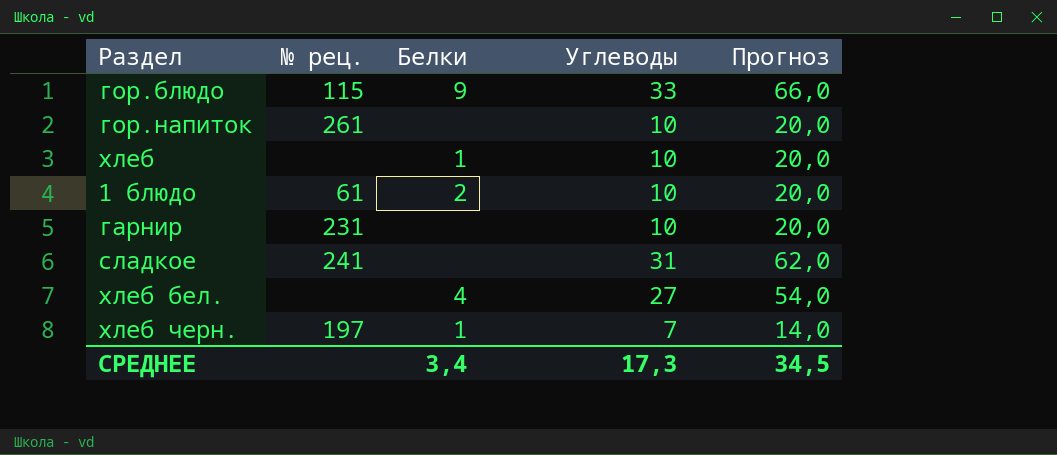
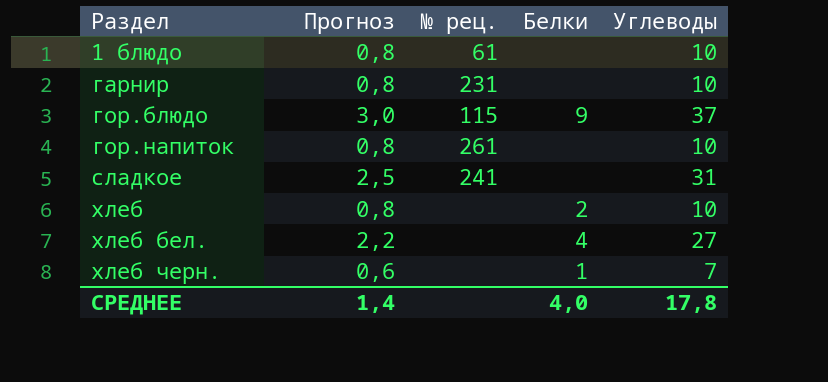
row order: none -> Раздел ascending
column Прогноз | formula: [Углеводы] * 2 -> [Углеводы] * 0,08
column Прогноз | position: 5 -> 2
1 блюдо | Белки: 2 -> none
гор.блюдо | Углеводы: 33 -> 37
хлеб | Белки: 1 -> 2
хлеб черн. | № рец.: 197 -> none
СРЕДНЕЕ | Прогноз: 34,5 -> 1,4
СРЕДНЕЕ | Белки: 3,4 -> 4,0
СРЕДНЕЕ | Углеводы: 17,3 -> 17,8

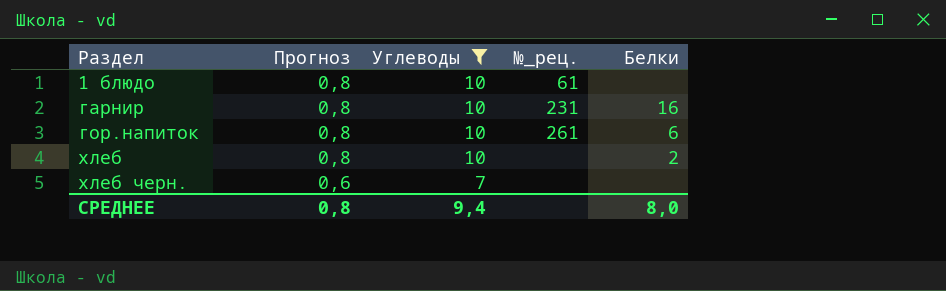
filter: none -> Углеводы <= 10
column Углеводы | position: 5 -> 3
column name: № рец. -> №_рец.
гарнир | Белки: none -> 16
гор.напиток | Белки: none -> 6
хлеб черн. | Белки: 1 -> none
СРЕДНЕЕ | Прогноз: 1,4 -> 0,8
СРЕДНЕЕ | Углеводы: 17,8 -> 9,4
СРЕДНЕЕ | Белки: 4,0 -> 8,0

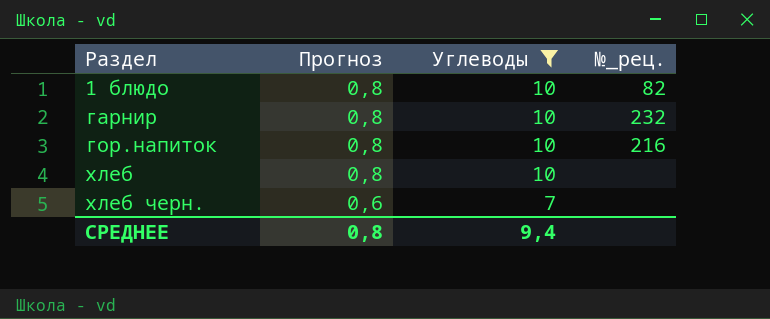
column Белки | position: 5 -> none
1 блюдо | №_рец.: 61 -> 82
гарнир | №_рец.: 231 -> 232
гор.напиток | №_рец.: 261 -> 216

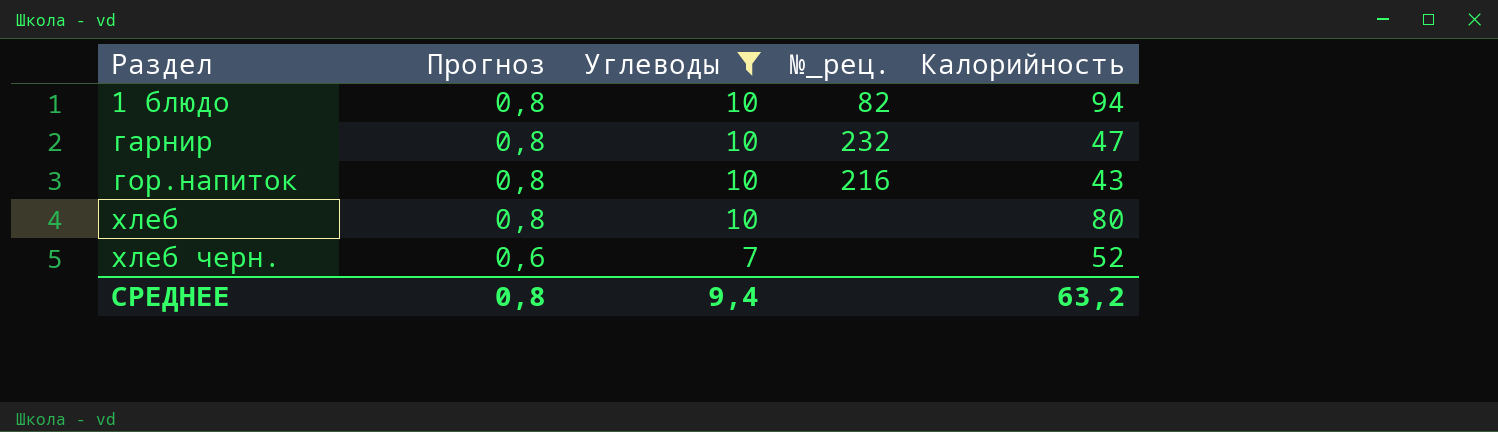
column Калорийность | position: none -> 5

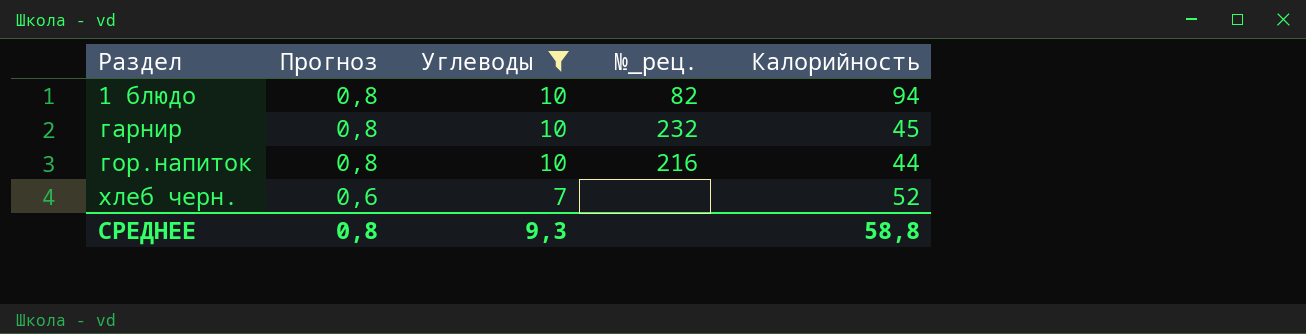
row хлеб: 0,8 | 10 | none | 80 -> none
гарнир | Калорийность: 47 -> 45
гор.напиток | Калорийность: 43 -> 44
СРЕДНЕЕ | Углеводы: 9,4 -> 9,3
СРЕДНЕЕ | Калорийность: 63,2 -> 58,8

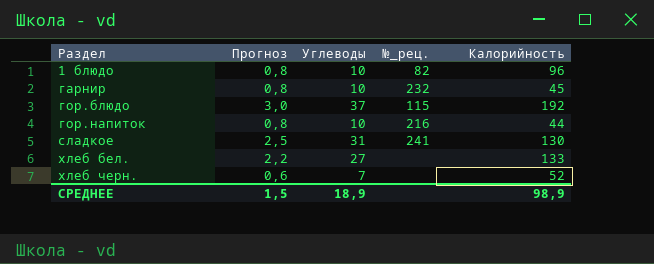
filter: Углеводы <= 10 -> none
1 блюдо | Калорийность: 94 -> 96
СРЕДНЕЕ | Прогноз: 0,8 -> 1,5
СРЕДНЕЕ | Углеводы: 9,3 -> 18,9
СРЕДНЕЕ | Калорийность: 58,8 -> 98,9

